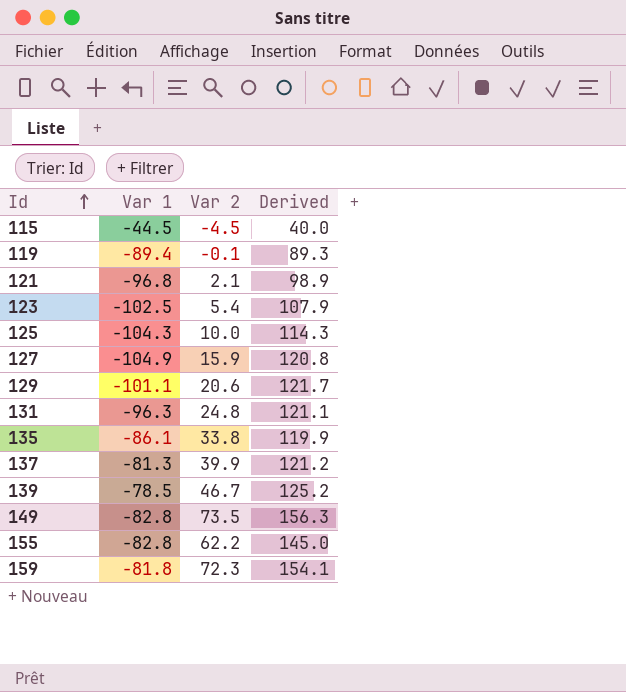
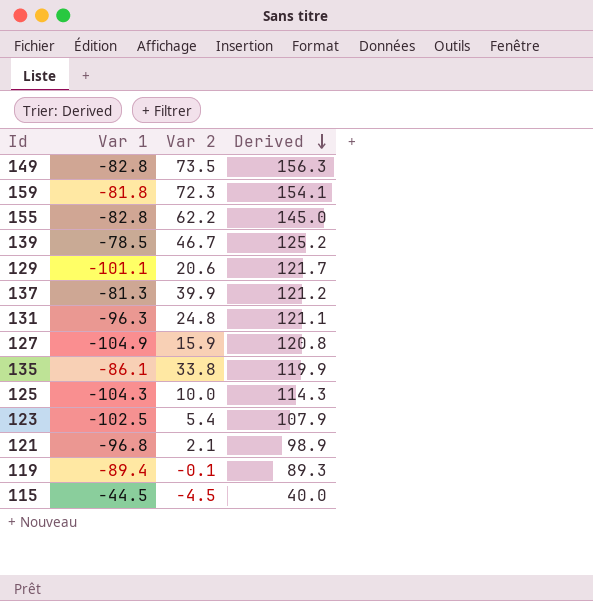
row order: Id ascending -> Derived descending

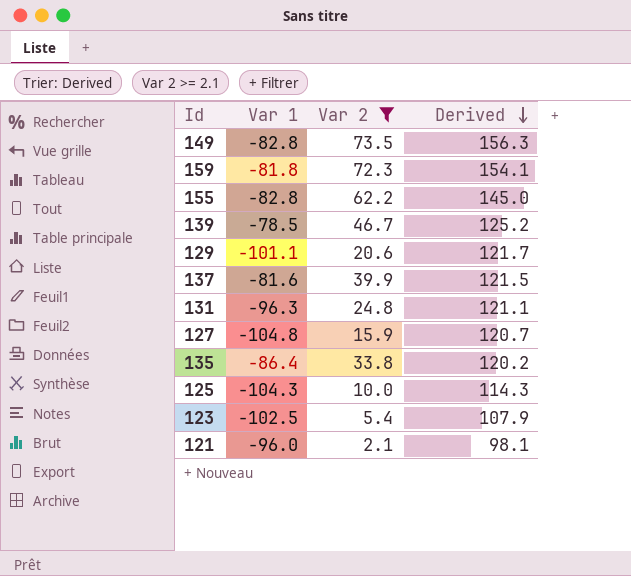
filter: none -> Var 2 >= 2.1
137 | Var 1: -81.3 -> -81.6
137 | Derived: 121.2 -> 121.5
127 | Var 1: -104.9 -> -104.8
127 | Derived: 120.8 -> 120.7
135 | Var 1: -86.1 -> -86.4
135 | Derived: 119.9 -> 120.2
121 | Var 1: -96.8 -> -96.0
121 | Derived: 98.9 -> 98.1

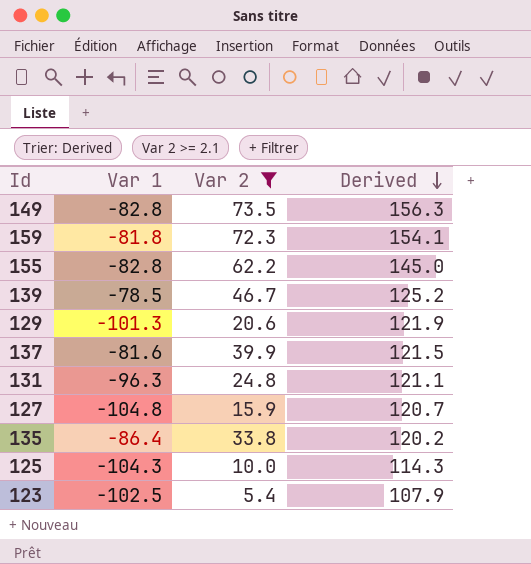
row 121: -96.0 | 2.1 | 98.1 -> none
129 | Var 1: -101.1 -> -101.3
129 | Derived: 121.7 -> 121.9

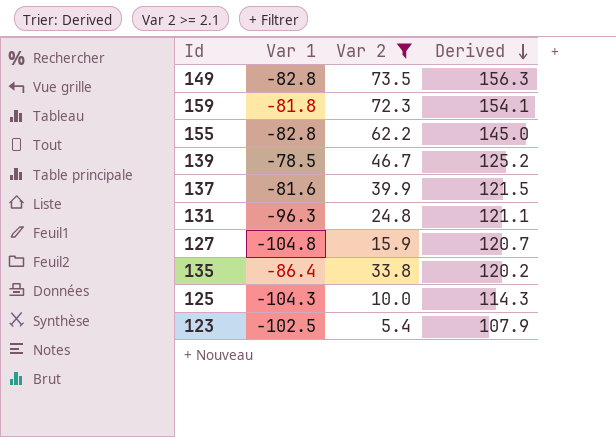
row 129: -101.3 | 20.6 | 121.9 -> none

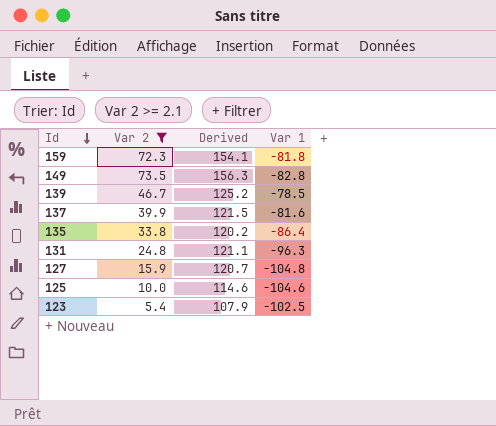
row order: Derived descending -> Id descending
column Var 1 | position: 2 -> 4
row 155: -82.8 | 62.2 | 145.0 -> none
125 | Derived: 114.3 -> 114.6
125 | Var 1: -104.3 -> -104.6

